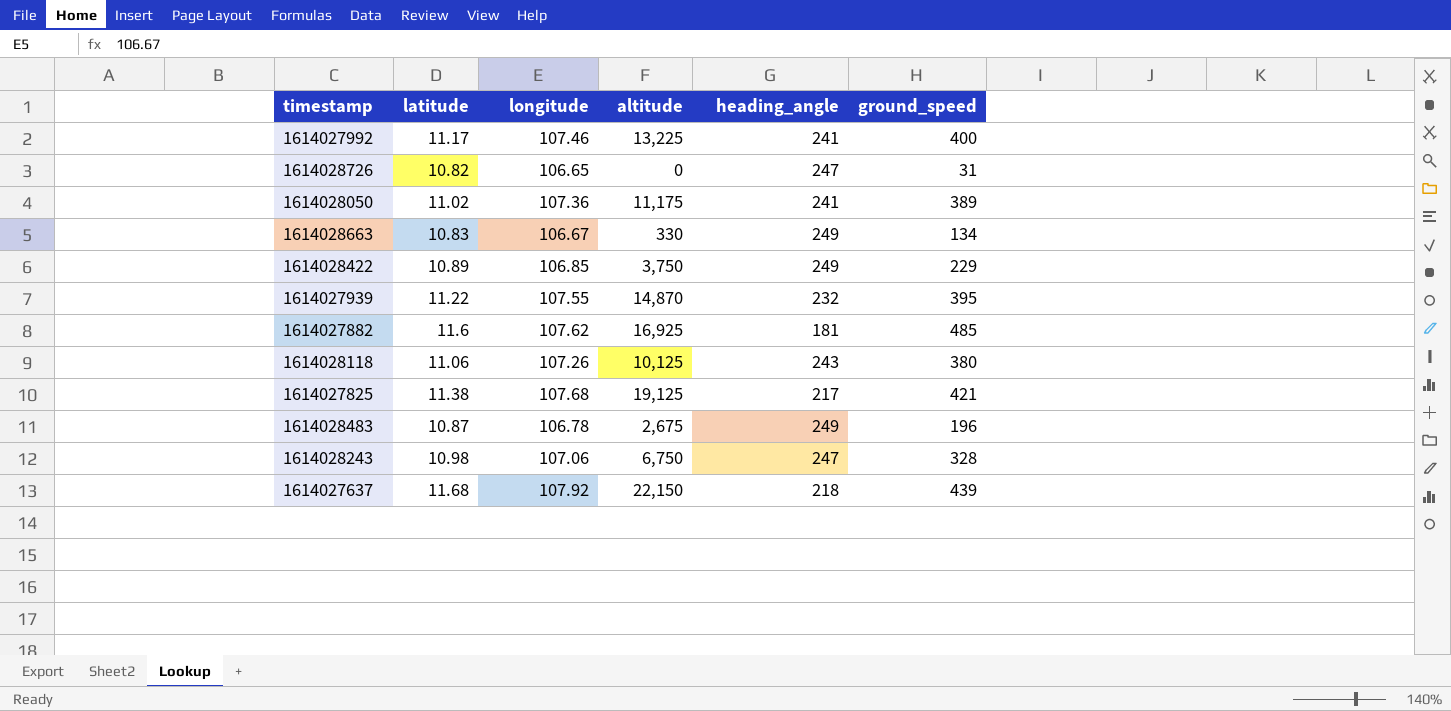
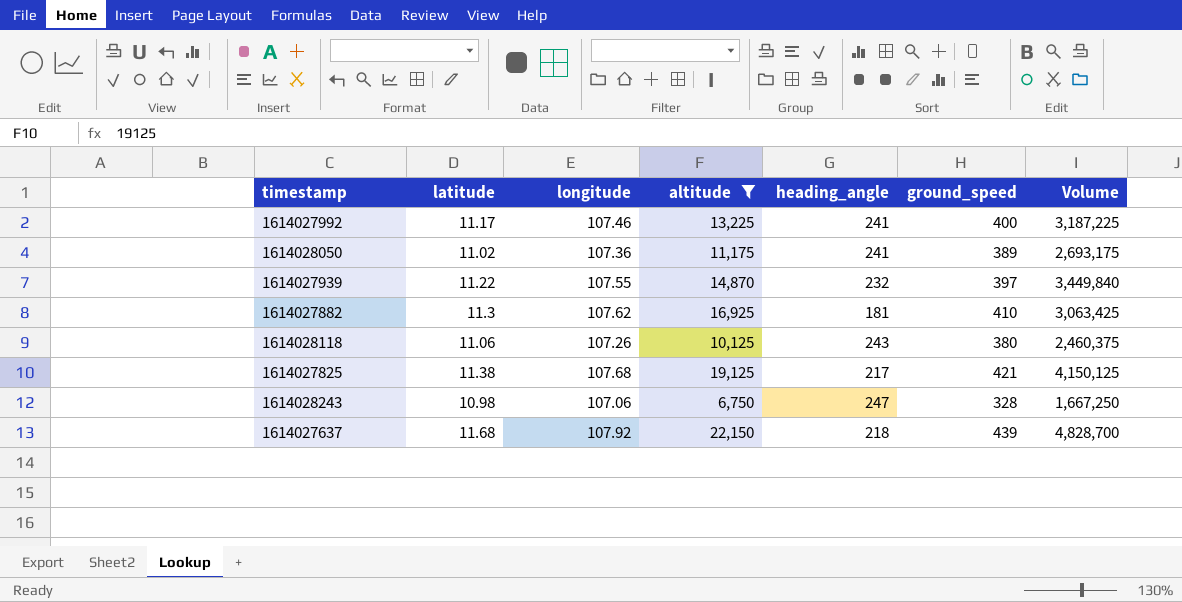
filter: none -> altitude >= 6,750
column Volume | formula: none -> [altitude] * [heading_angle]
1614027939 | ground_speed: 395 -> 397
1614027882 | latitude: 11.6 -> 11.3
1614027882 | ground_speed: 485 -> 410

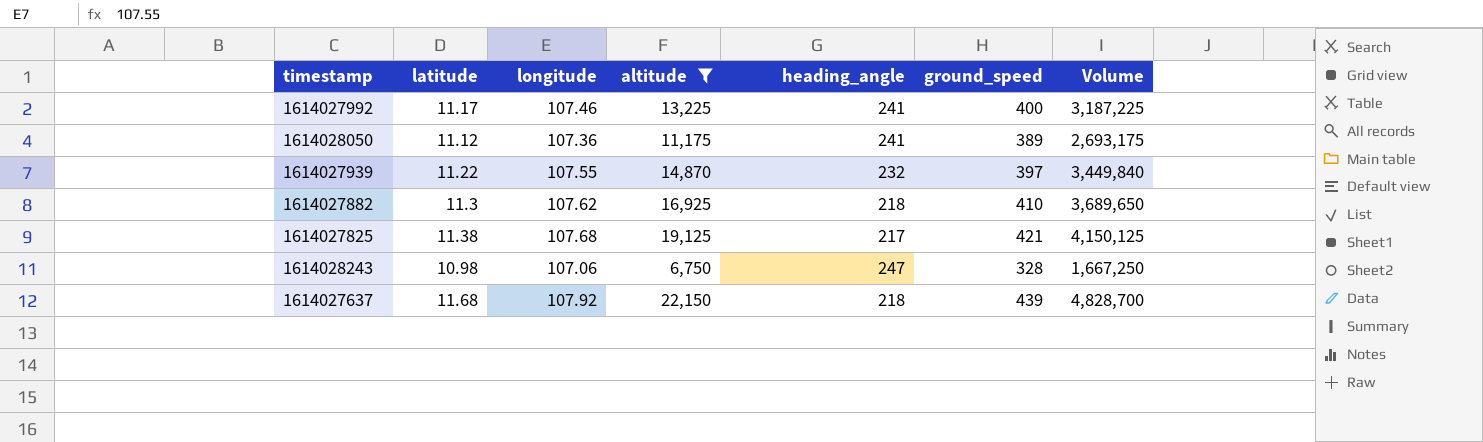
row 1614028118: 11.06 | 107.26 | 10,125 | 243 | 380 | 2,460,375 -> none
1614028050 | latitude: 11.02 -> 11.12
1614027882 | heading_angle: 181 -> 218
1614027882 | Volume: 3,063,425 -> 3,689,650

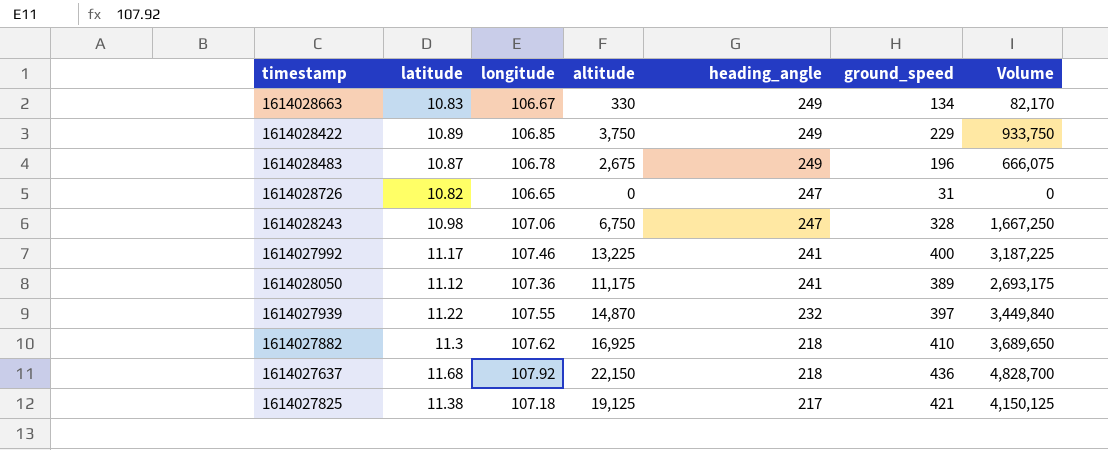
filter: altitude >= 6,750 -> none
row order: none -> heading_angle descending
1614027637 | ground_speed: 439 -> 436
1614027825 | longitude: 107.68 -> 107.18

